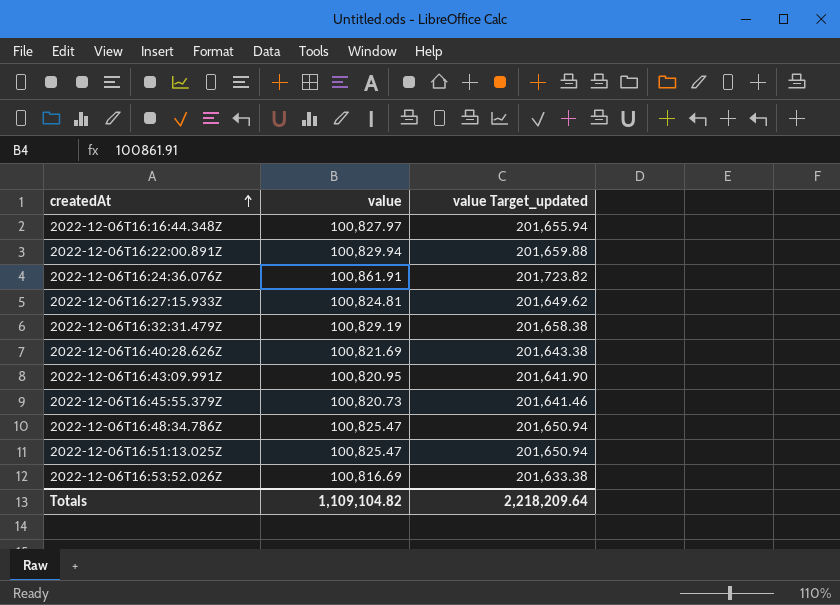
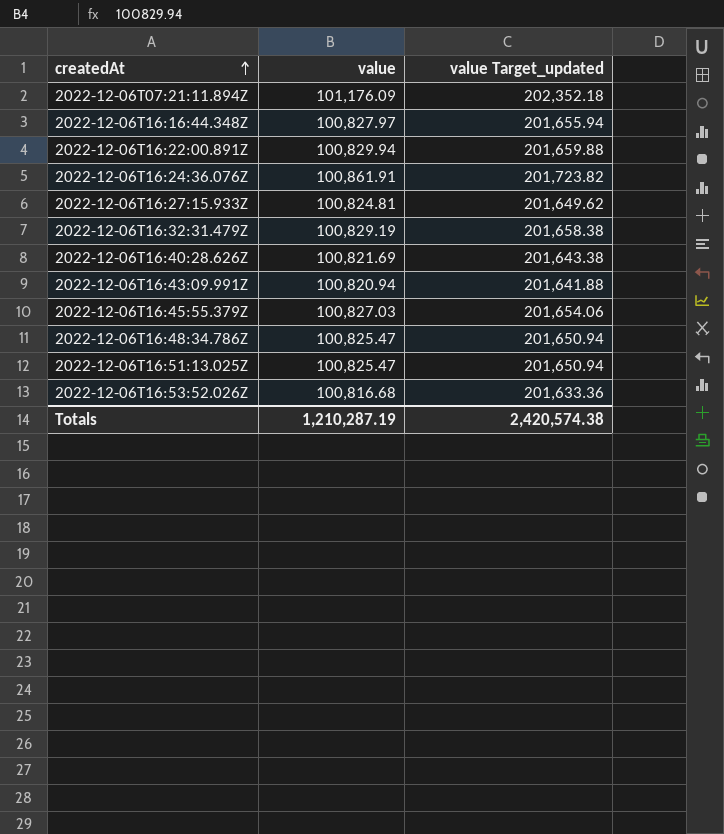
row 2022-12-06T07:21:11.894Z: none -> 101,176.09 | 202,352.18
2022-12-06T16:43:09.991Z | value: 100,820.95 -> 100,820.94
2022-12-06T16:43:09.991Z | value Target_updated: 201,641.90 -> 201,641.88
2022-12-06T16:45:55.379Z | value: 100,820.73 -> 100,827.03
2022-12-06T16:45:55.379Z | value Target_updated: 201,641.46 -> 201,654.06
2022-12-06T16:53:52.026Z | value: 100,816.69 -> 100,816.68
2022-12-06T16:53:52.026Z | value Target_updated: 201,633.38 -> 201,633.36
Totals | value: 1,109,104.82 -> 1,210,287.19
Totals | value Target_updated: 2,218,209.64 -> 2,420,574.38

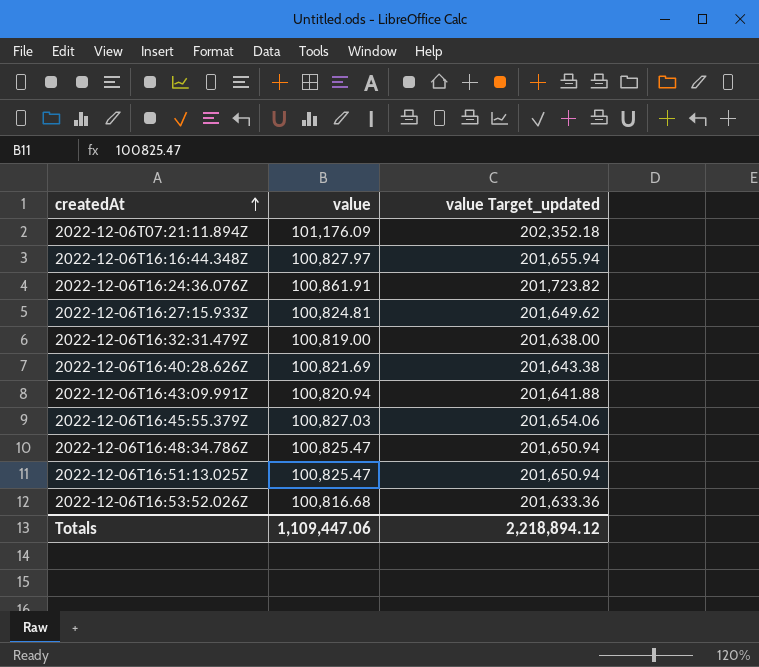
row 2022-12-06T16:22:00.891Z: 100,829.94 | 201,659.88 -> none
2022-12-06T16:32:31.479Z | value: 100,829.19 -> 100,819.00
2022-12-06T16:32:31.479Z | value Target_updated: 201,658.38 -> 201,638.00
Totals | value: 1,210,287.19 -> 1,109,447.06
Totals | value Target_updated: 2,420,574.38 -> 2,218,894.12

